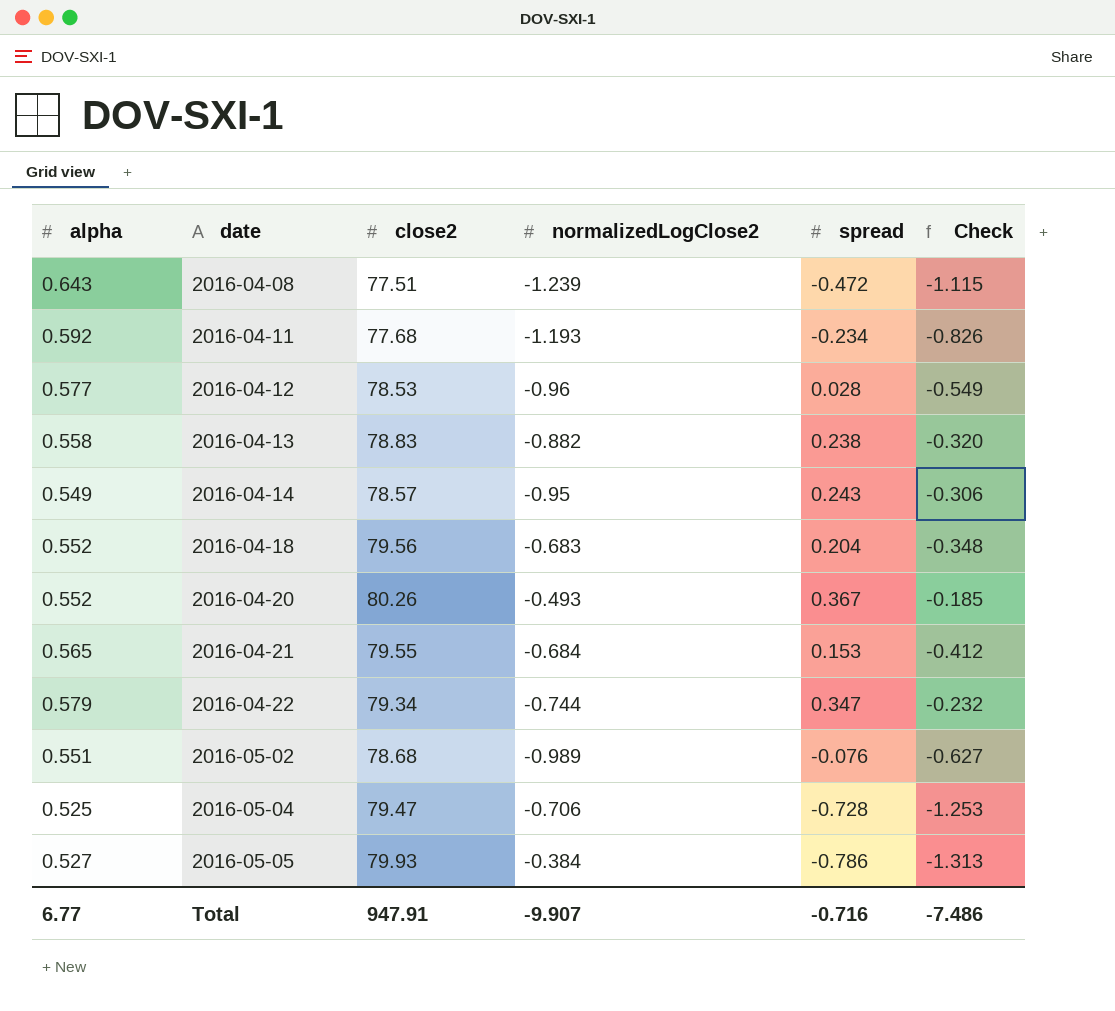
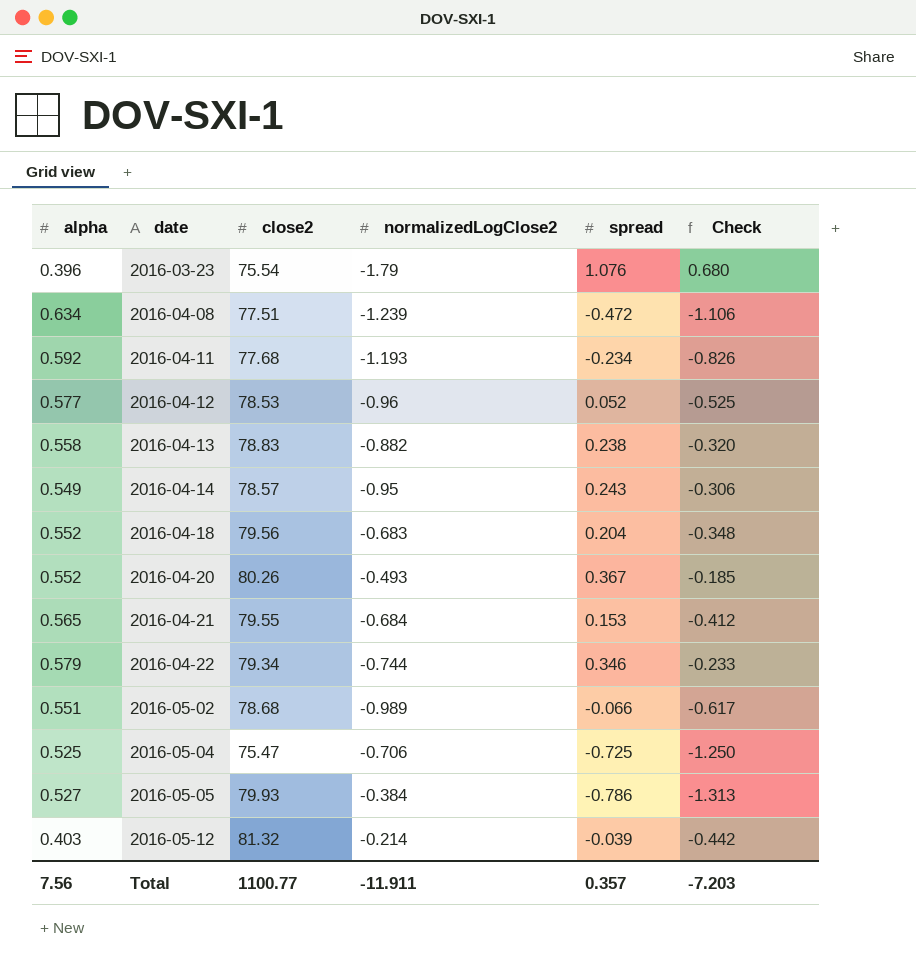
row 2016-03-23: none -> 0.396 | 75.54 | -1.79 | 1.076 | 0.680
2016-04-08 | alpha: 0.643 -> 0.634
2016-04-08 | Check: -1.115 -> -1.106
2016-04-12 | spread: 0.028 -> 0.052
2016-04-12 | Check: -0.549 -> -0.525
2016-04-22 | spread: 0.347 -> 0.346
2016-04-22 | Check: -0.232 -> -0.233
2016-05-02 | spread: -0.076 -> -0.066
2016-05-02 | Check: -0.627 -> -0.617
2016-05-04 | close2: 79.47 -> 75.47
2016-05-04 | spread: -0.728 -> -0.725
2016-05-04 | Check: -1.253 -> -1.250
row 2016-05-12: none -> 0.403 | 81.32 | -0.214 | -0.039 | -0.442
Total | alpha: 6.77 -> 7.56
Total | close2: 947.91 -> 1100.77
Total | normalizedLogClose2: -9.907 -> -11.911
Total | spread: -0.716 -> 0.357
Total | Check: -7.486 -> -7.203

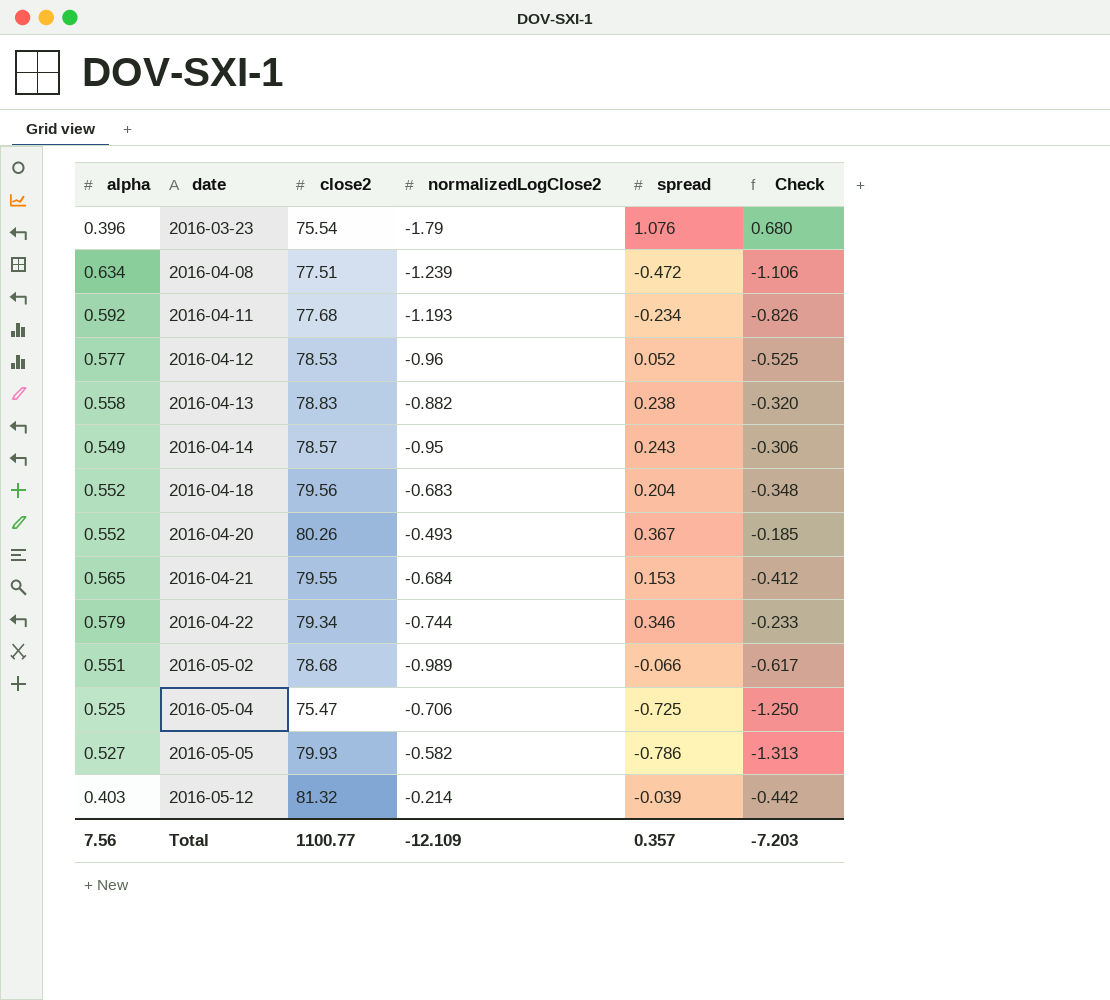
2016-05-05 | normalizedLogClose2: -0.384 -> -0.582
Total | normalizedLogClose2: -11.911 -> -12.109

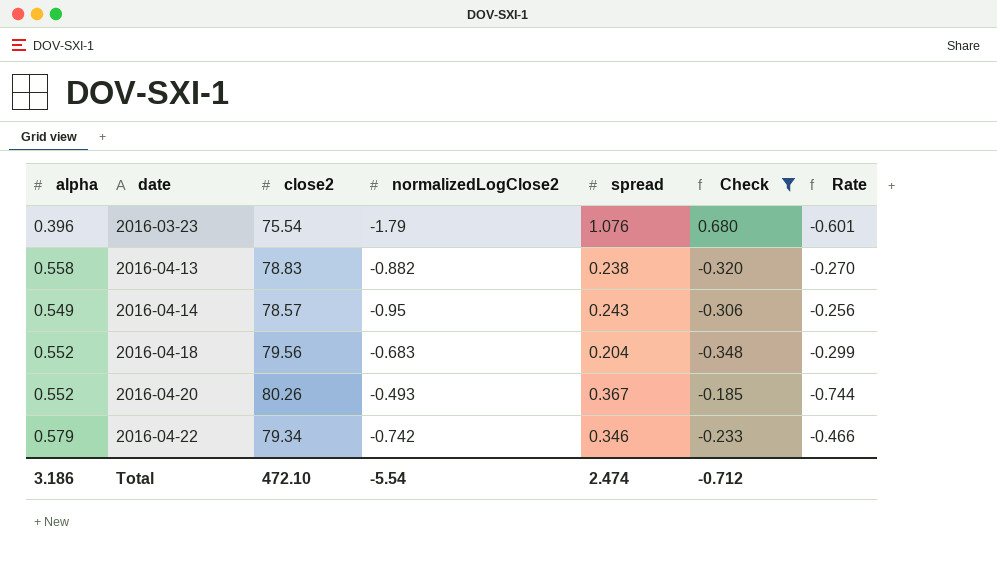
filter: none -> Check >= -0.348
column Rate | formula: none -> [spread] / [normalizedLogClose2]
2016-04-22 | normalizedLogClose2: -0.744 -> -0.742
Total | alpha: 7.56 -> 3.186
Total | close2: 1100.77 -> 472.10
Total | normalizedLogClose2: -12.109 -> -5.54
Total | spread: 0.357 -> 2.474
Total | Check: -7.203 -> -0.712

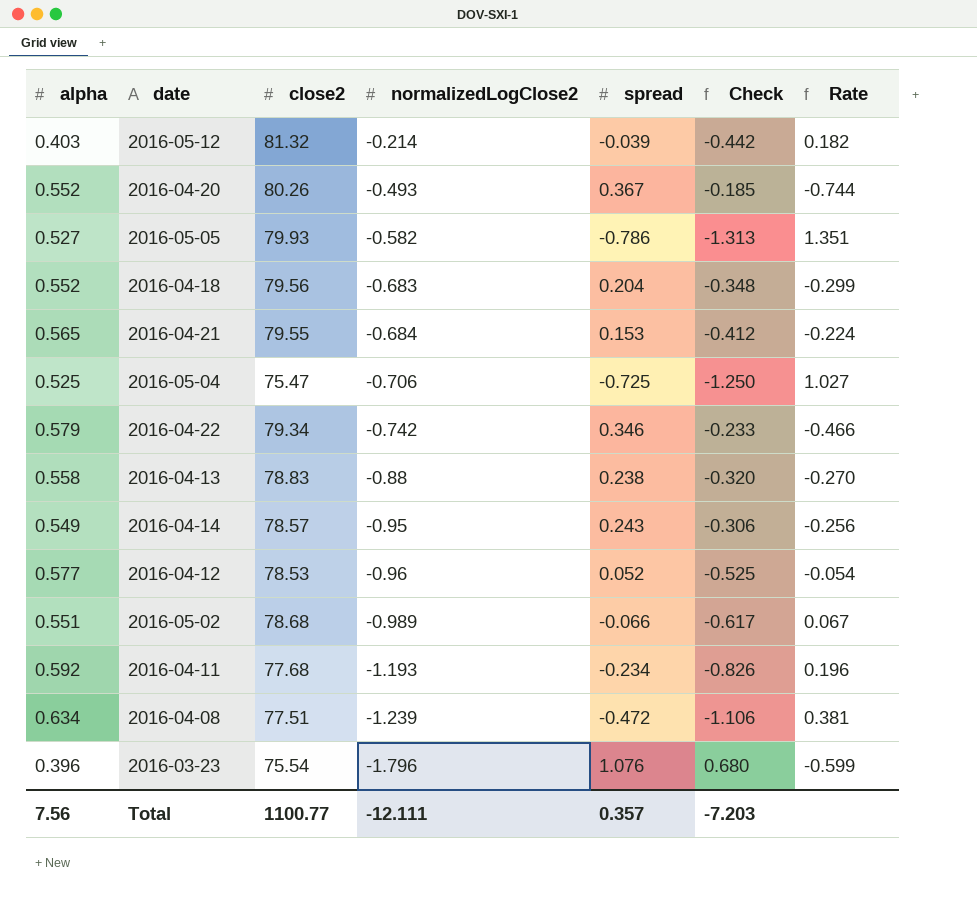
filter: Check >= -0.348 -> none
row order: date ascending -> normalizedLogClose2 descending
2016-04-13 | normalizedLogClose2: -0.882 -> -0.88
2016-03-23 | normalizedLogClose2: -1.79 -> -1.796
2016-03-23 | Rate: -0.601 -> -0.599
Total | alpha: 3.186 -> 7.56
Total | close2: 472.10 -> 1100.77
Total | normalizedLogClose2: -5.54 -> -12.111
Total | spread: 2.474 -> 0.357
Total | Check: -0.712 -> -7.203

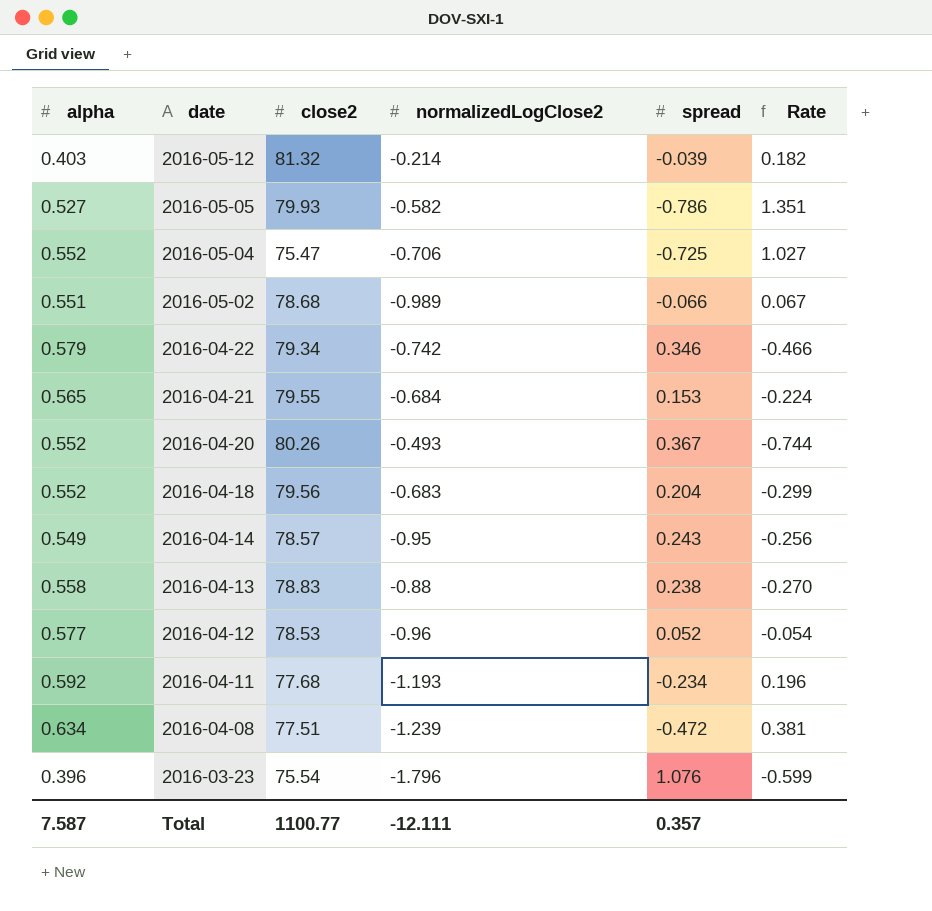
row order: normalizedLogClose2 descending -> date descending
column Check | formula: [spread] - [alpha] -> none
2016-05-04 | alpha: 0.525 -> 0.552
Total | alpha: 7.56 -> 7.587

